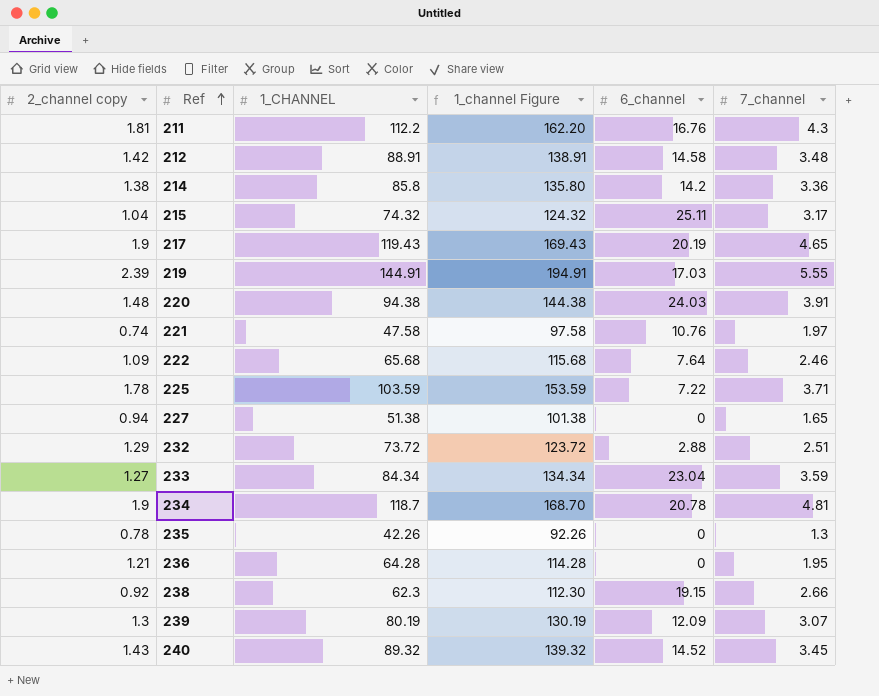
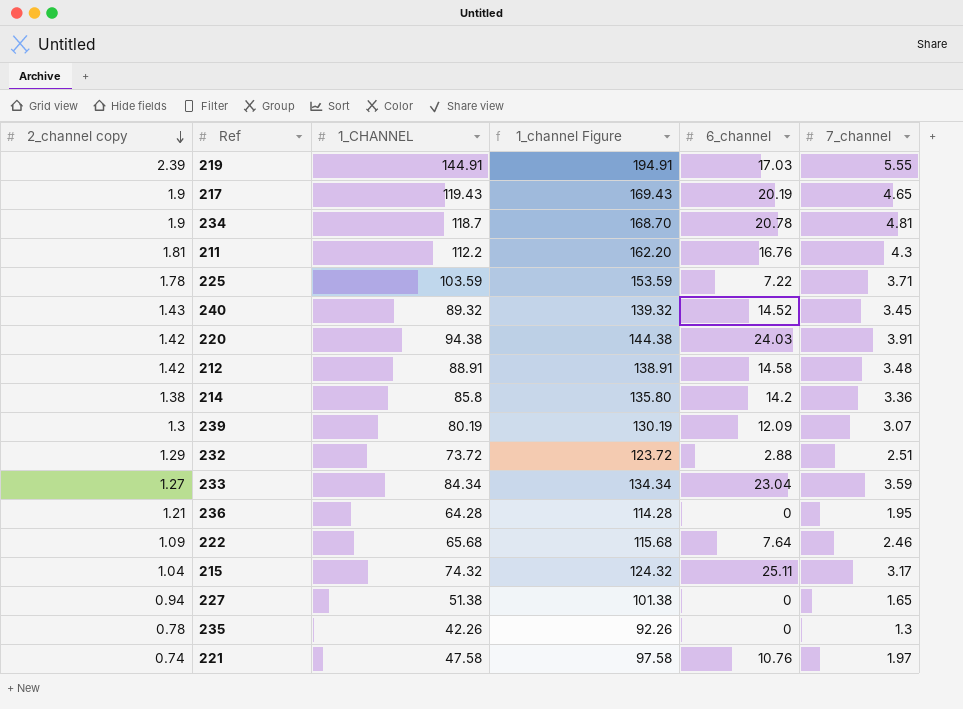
row order: Ref ascending -> 2_channel copy descending
row 238: 0.92 | 62.3 | 112.30 | 19.15 | 2.66 -> none
220 | 2_channel copy: 1.48 -> 1.42

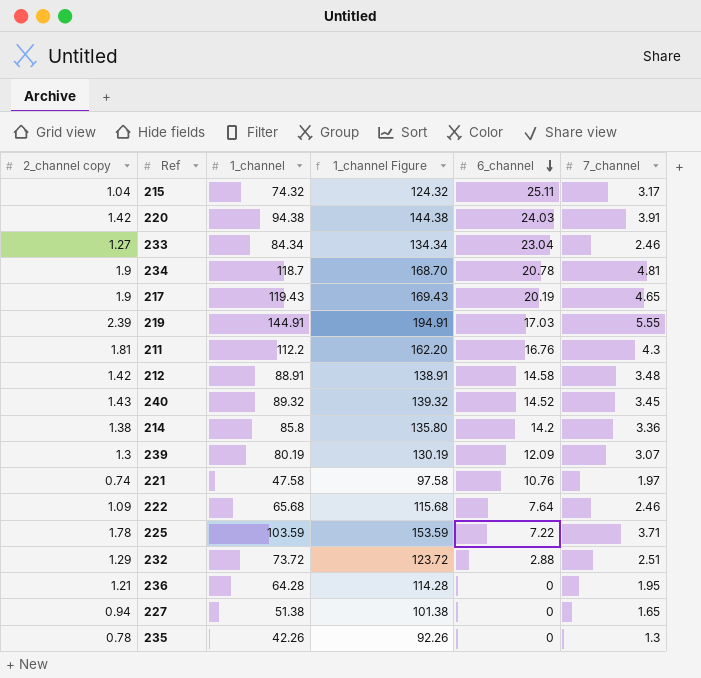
row order: 2_channel copy descending -> 6_channel descending
column name: 1_CHANNEL -> 1_channel
233 | 7_channel: 3.59 -> 2.46

